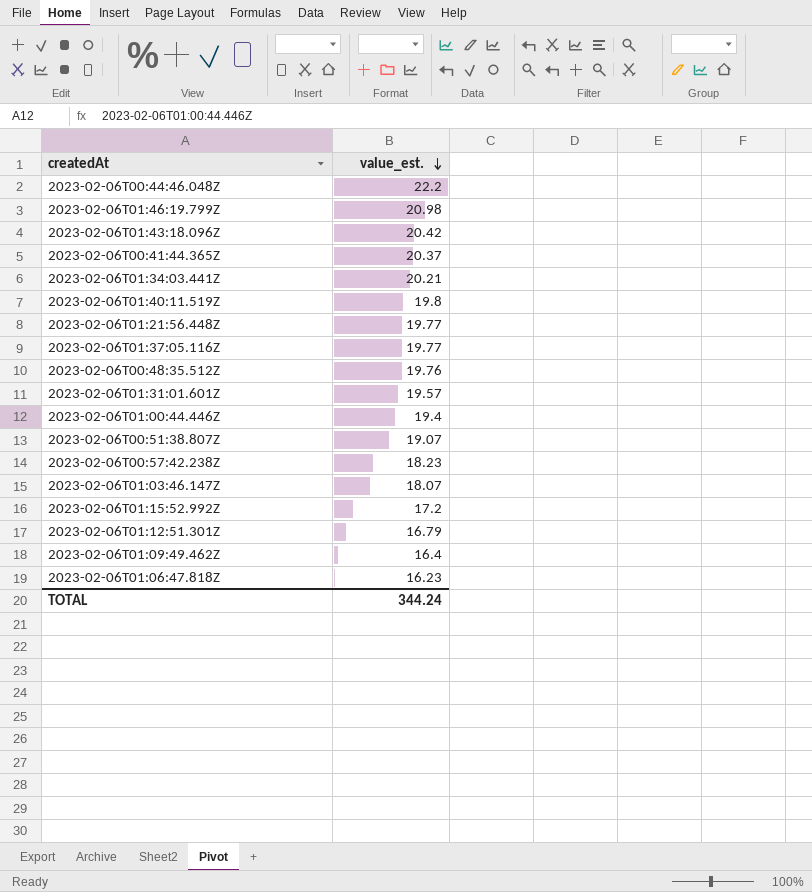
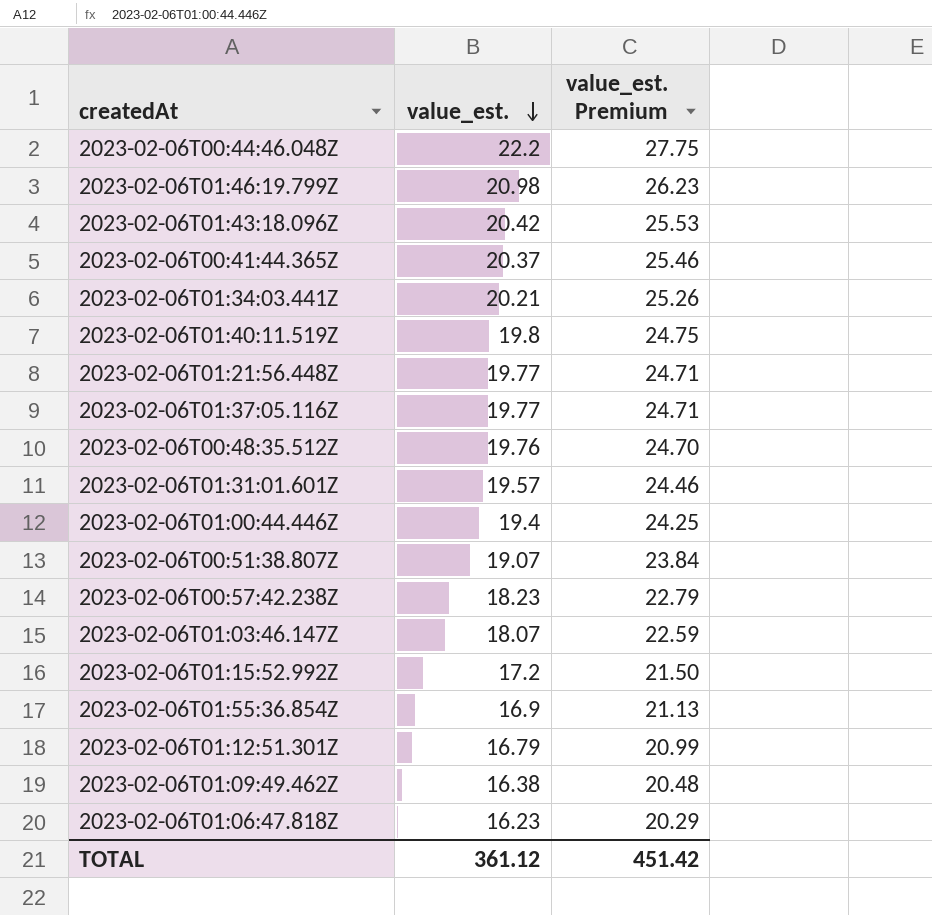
column value_est. Premium | formula: none -> [value_est.] * 1.25
row 2023-02-06T01:55:36.854Z: none -> 16.9 | 21.13
2023-02-06T01:09:49.462Z | value_est.: 16.4 -> 16.38
TOTAL | value_est.: 344.24 -> 361.12

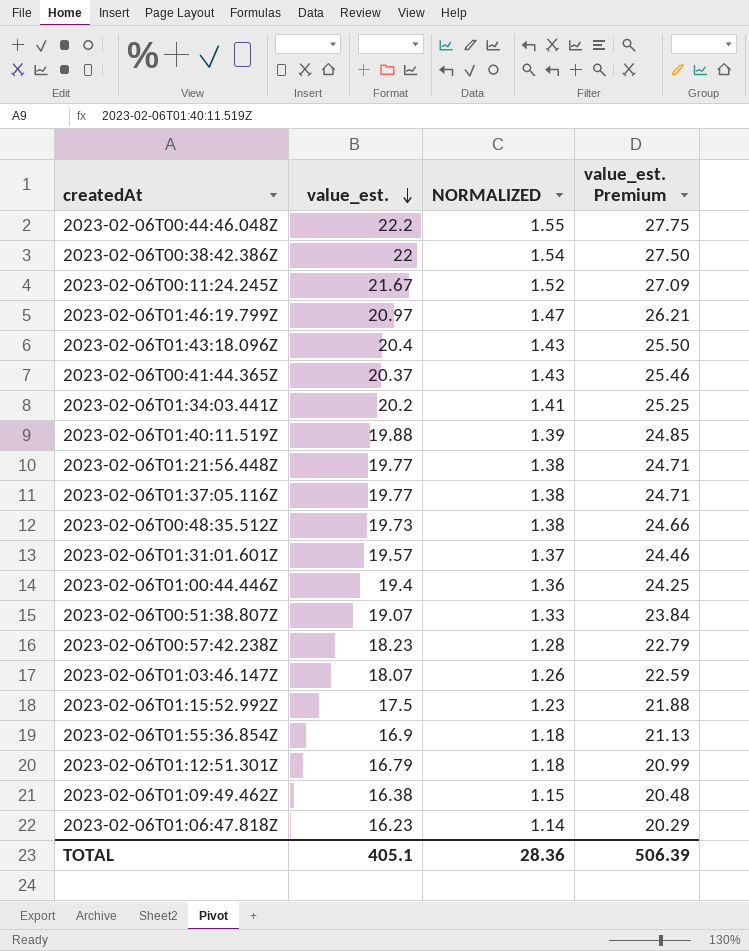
column NORMALIZED | formula: none -> [value_est.] * 0.07
row 2023-02-06T00:38:42.386Z: none -> 22 | 1.54 | 27.50
row 2023-02-06T00:11:24.245Z: none -> 21.67 | 1.52 | 27.09
2023-02-06T01:46:19.799Z | value_est.: 20.98 -> 20.97
2023-02-06T01:46:19.799Z | value_est. Premium: 26.23 -> 26.21
2023-02-06T01:43:18.096Z | value_est.: 20.42 -> 20.4
2023-02-06T01:43:18.096Z | value_est. Premium: 25.53 -> 25.50
2023-02-06T01:34:03.441Z | value_est.: 20.21 -> 20.2
2023-02-06T01:34:03.441Z | value_est. Premium: 25.26 -> 25.25
2023-02-06T01:40:11.519Z | value_est.: 19.8 -> 19.88
2023-02-06T01:40:11.519Z | value_est. Premium: 24.75 -> 24.85
2023-02-06T00:48:35.512Z | value_est.: 19.76 -> 19.73
2023-02-06T00:48:35.512Z | value_est. Premium: 24.70 -> 24.66
2023-02-06T01:15:52.992Z | value_est.: 17.2 -> 17.5
2023-02-06T01:15:52.992Z | value_est. Premium: 21.50 -> 21.88
TOTAL | value_est.: 361.12 -> 405.1
TOTAL | value_est. Premium: 451.42 -> 506.39

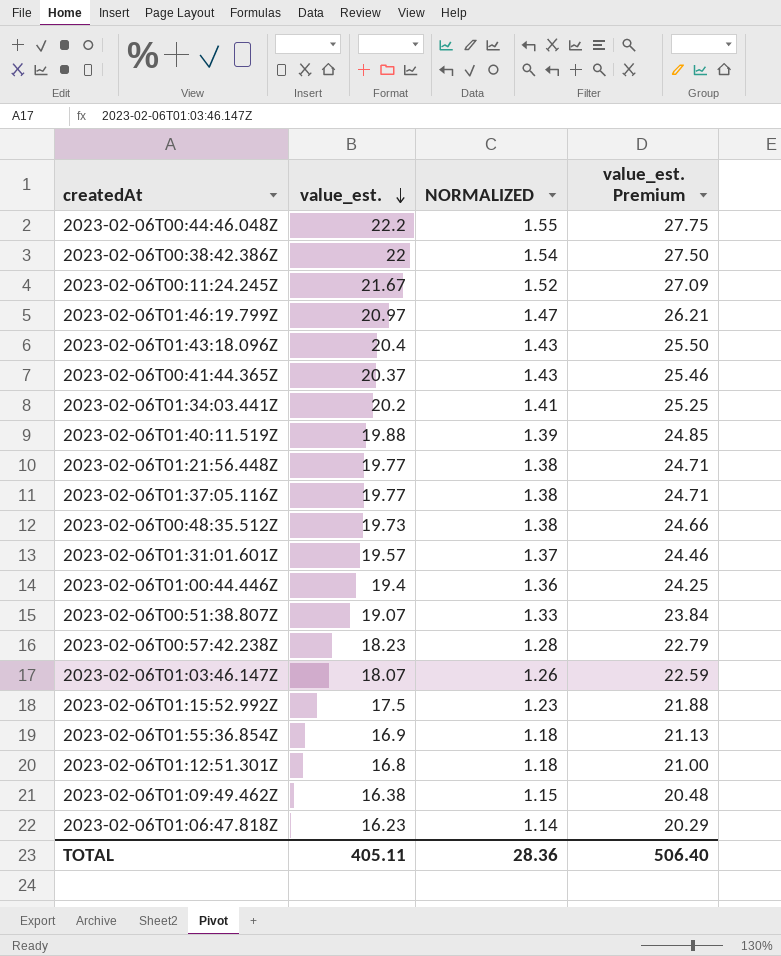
2023-02-06T01:12:51.301Z | value_est.: 16.79 -> 16.8
2023-02-06T01:12:51.301Z | value_est. Premium: 20.99 -> 21.00
TOTAL | value_est.: 405.1 -> 405.11
TOTAL | value_est. Premium: 506.39 -> 506.40

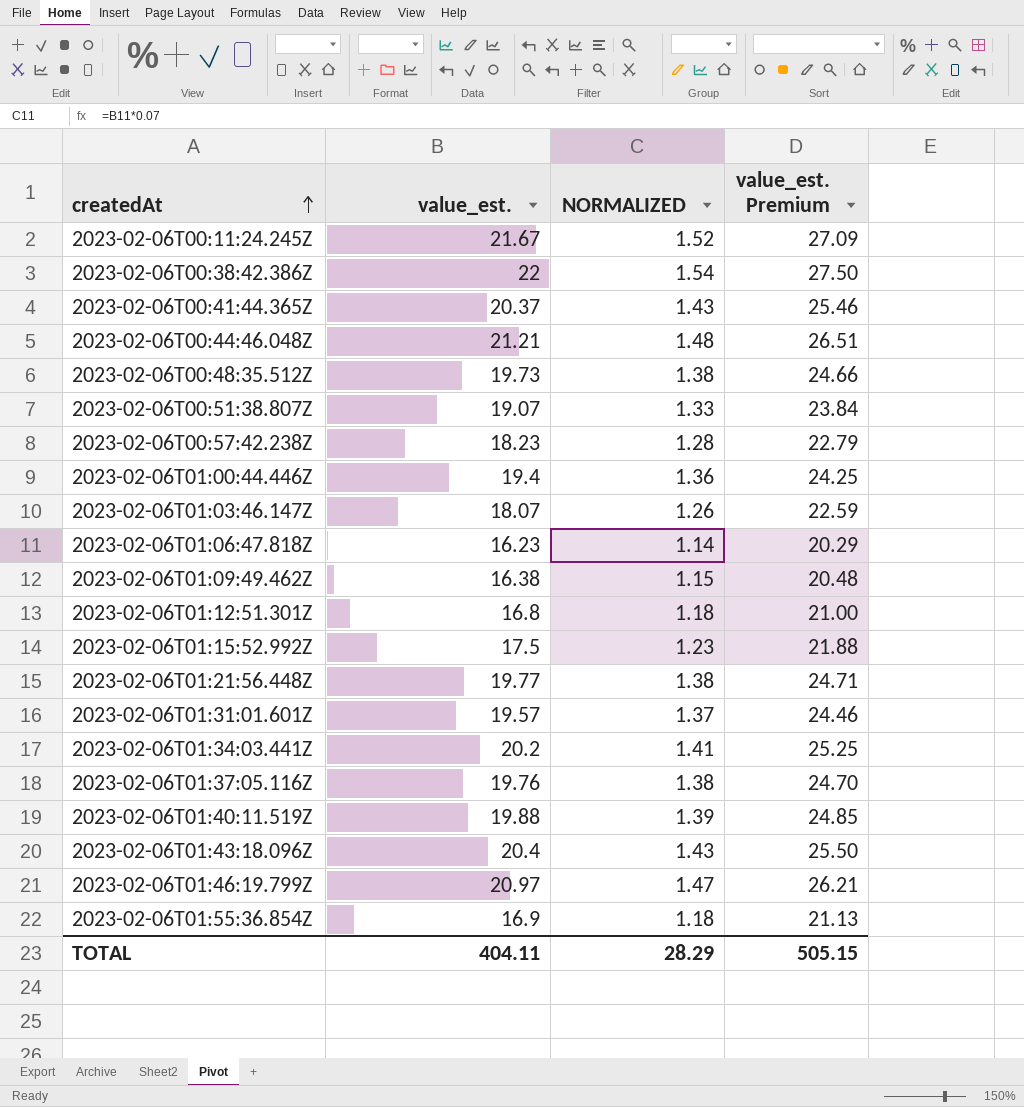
row order: value_est. descending -> createdAt ascending
2023-02-06T00:44:46.048Z | value_est.: 22.2 -> 21.21
2023-02-06T00:44:46.048Z | NORMALIZED: 1.55 -> 1.48
2023-02-06T00:44:46.048Z | value_est. Premium: 27.75 -> 26.51
2023-02-06T01:37:05.116Z | value_est.: 19.77 -> 19.76
2023-02-06T01:37:05.116Z | value_est. Premium: 24.71 -> 24.70
TOTAL | value_est.: 405.11 -> 404.11
TOTAL | NORMALIZED: 28.36 -> 28.29
TOTAL | value_est. Premium: 506.40 -> 505.15

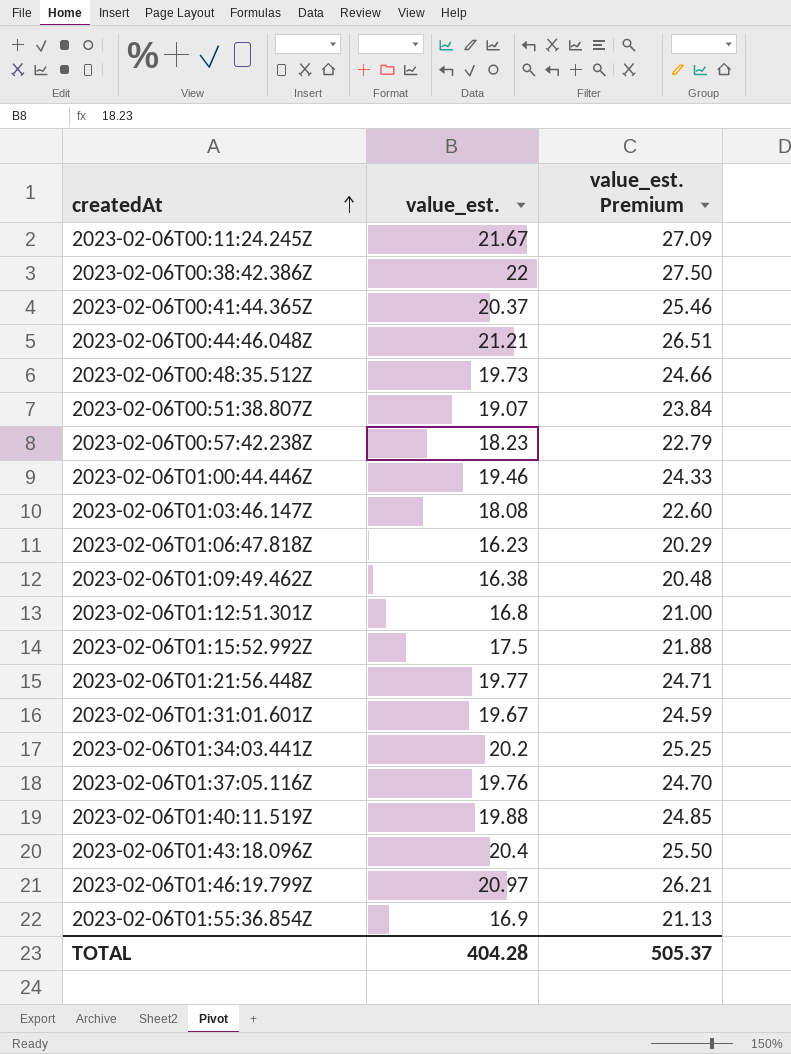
column NORMALIZED | formula: [value_est.] * 0.07 -> none
2023-02-06T01:00:44.446Z | value_est.: 19.4 -> 19.46
2023-02-06T01:00:44.446Z | value_est. Premium: 24.25 -> 24.33
2023-02-06T01:03:46.147Z | value_est.: 18.07 -> 18.08
2023-02-06T01:03:46.147Z | value_est. Premium: 22.59 -> 22.60
2023-02-06T01:31:01.601Z | value_est.: 19.57 -> 19.67
2023-02-06T01:31:01.601Z | value_est. Premium: 24.46 -> 24.59
TOTAL | value_est.: 404.11 -> 404.28
TOTAL | value_est. Premium: 505.15 -> 505.37

